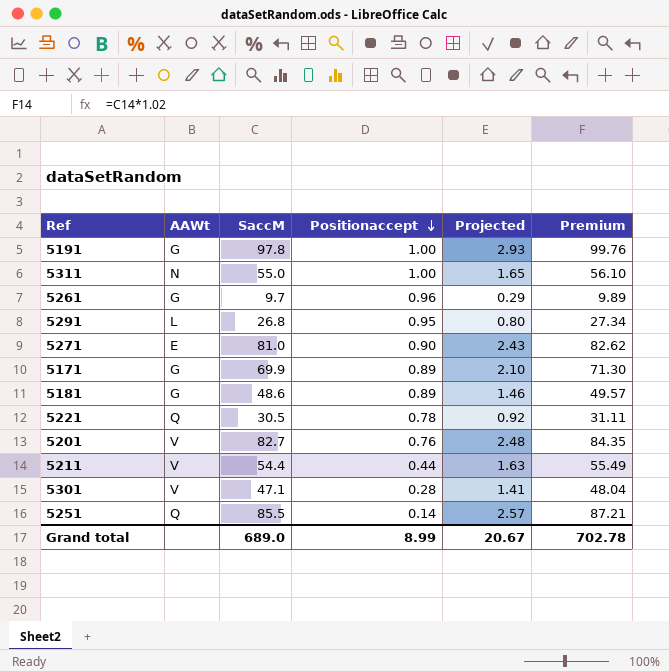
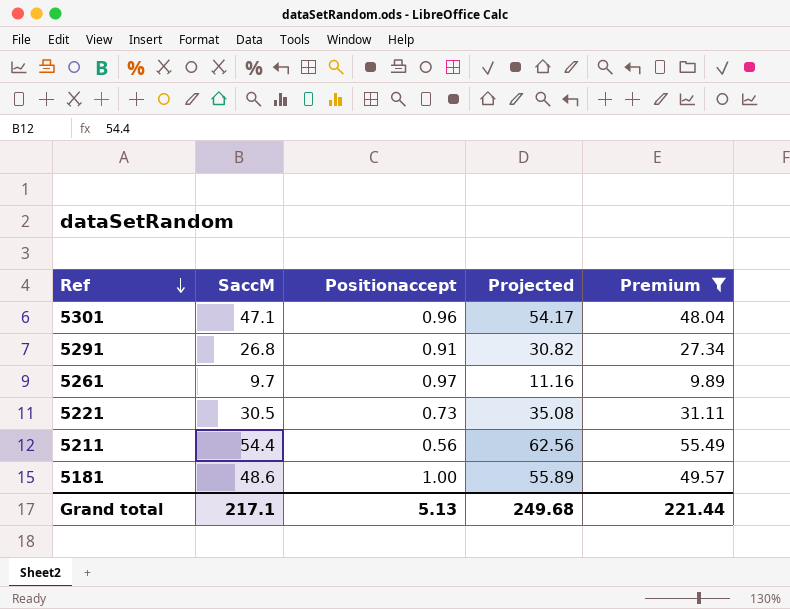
filter: none -> Premium <= 55.49
row order: Positionaccept descending -> Ref descending
column AAWt | position: 2 -> none
column Projected | formula: [SaccM] * 0.03 -> [SaccM] * 1.15
5301 | Positionaccept: 0.28 -> 0.96
5291 | Positionaccept: 0.95 -> 0.91
5261 | Positionaccept: 0.96 -> 0.97
5221 | Positionaccept: 0.78 -> 0.73
5211 | Positionaccept: 0.44 -> 0.56
5181 | Positionaccept: 0.89 -> 1.00
Grand total | SaccM: 689.0 -> 217.1
Grand total | Positionaccept: 8.99 -> 5.13
Grand total | Projected: 20.67 -> 249.68
Grand total | Premium: 702.78 -> 221.44

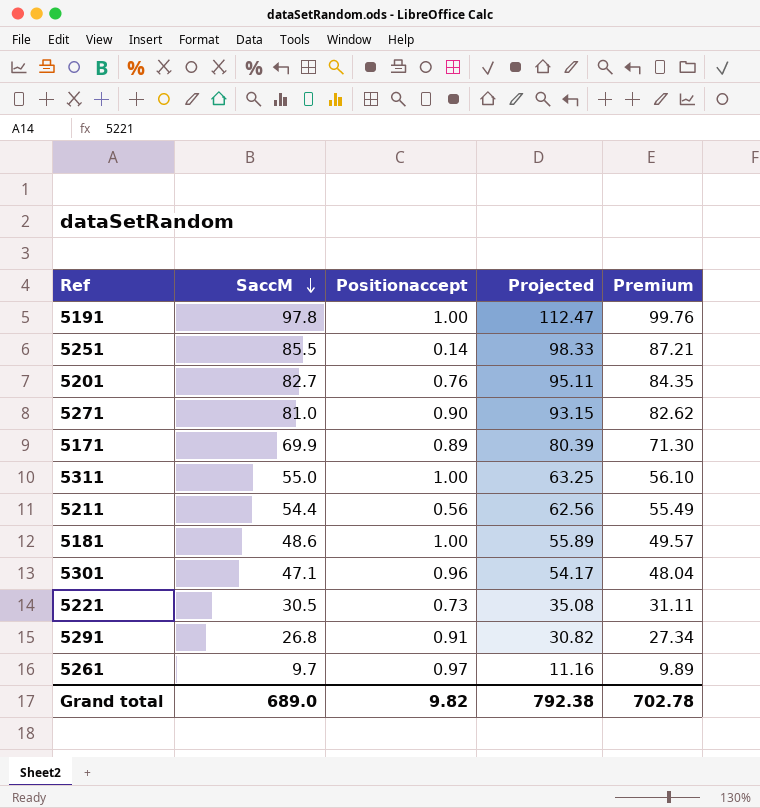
filter: Premium <= 55.49 -> none
row order: Ref descending -> SaccM descending
Grand total | SaccM: 217.1 -> 689.0
Grand total | Positionaccept: 5.13 -> 9.82
Grand total | Projected: 249.68 -> 792.38
Grand total | Premium: 221.44 -> 702.78

